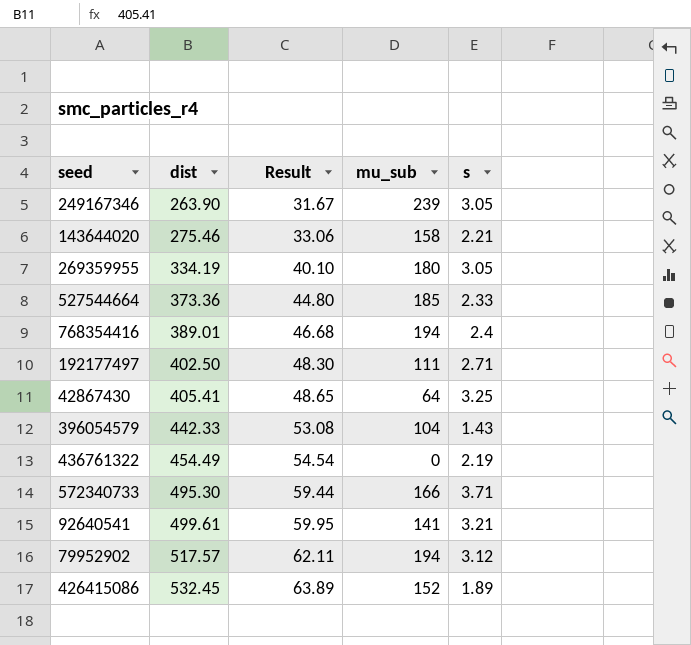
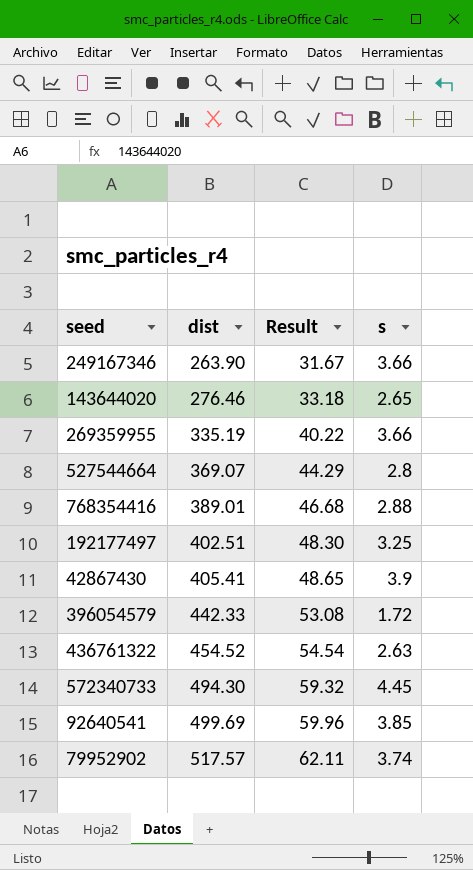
column mu_sub | position: 4 -> none
row 426415086: 532.45 | 63.89 | 152 | 1.89 -> none
249167346 | s: 3.05 -> 3.66
143644020 | dist: 275.46 -> 276.46
143644020 | Result: 33.06 -> 33.18
143644020 | s: 2.21 -> 2.65
269359955 | dist: 334.19 -> 335.19
269359955 | Result: 40.10 -> 40.22
269359955 | s: 3.05 -> 3.66
527544664 | dist: 373.36 -> 369.07
527544664 | Result: 44.80 -> 44.29
527544664 | s: 2.33 -> 2.8
768354416 | s: 2.4 -> 2.88
192177497 | dist: 402.50 -> 402.51
192177497 | s: 2.71 -> 3.25
42867430 | s: 3.25 -> 3.9
396054579 | s: 1.43 -> 1.72
436761322 | dist: 454.49 -> 454.52
436761322 | s: 2.19 -> 2.63
572340733 | dist: 495.30 -> 494.30
572340733 | Result: 59.44 -> 59.32
572340733 | s: 3.71 -> 4.45
92640541 | dist: 499.61 -> 499.69
92640541 | Result: 59.95 -> 59.96
92640541 | s: 3.21 -> 3.85
79952902 | s: 3.12 -> 3.74

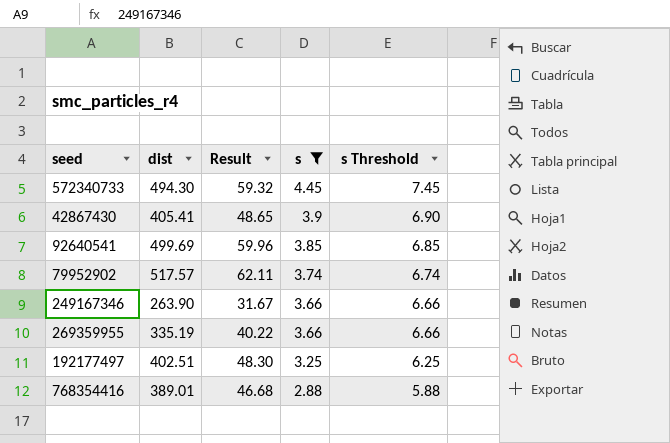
filter: none -> s >= 2.88
row order: dist ascending -> s descending
column s Threshold | formula: none -> [s] + 3

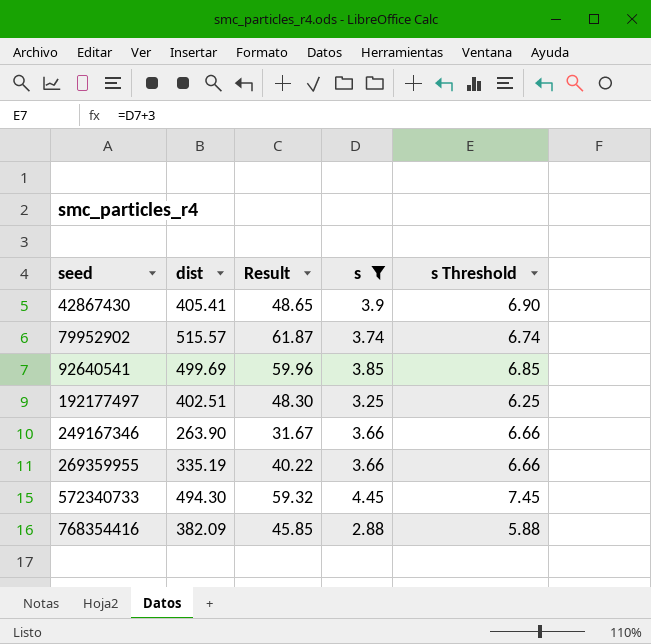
row order: s descending -> seed ascending
79952902 | dist: 517.57 -> 515.57
79952902 | Result: 62.11 -> 61.87
768354416 | dist: 389.01 -> 382.09
768354416 | Result: 46.68 -> 45.85

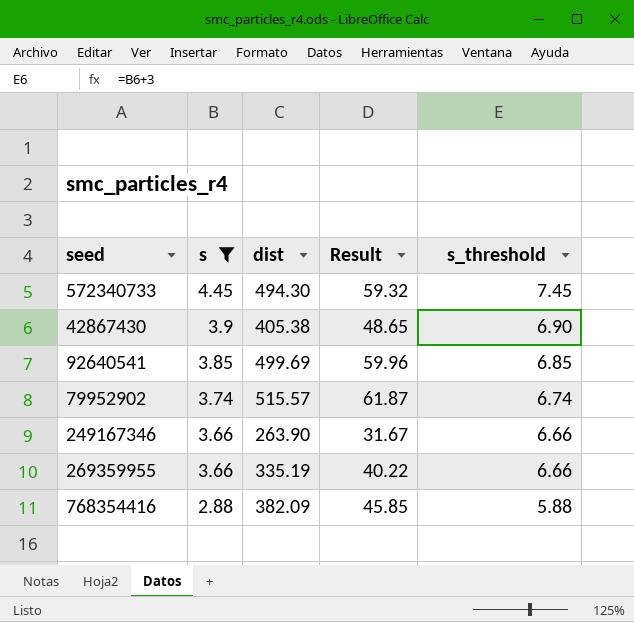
row order: seed ascending -> s descending
column s | position: 4 -> 2
column name: s Threshold -> s_threshold
row 192177497: 402.51 | 48.30 | 3.25 | 6.25 -> none
42867430 | dist: 405.41 -> 405.38

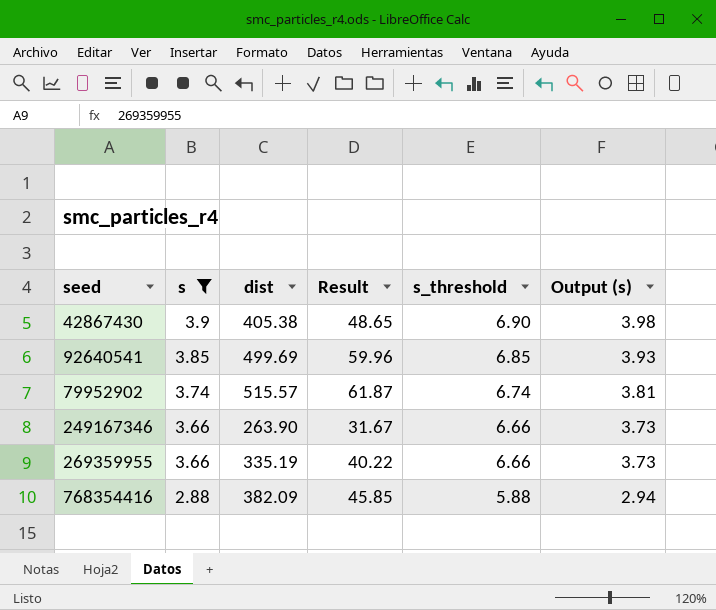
column Output (s) | formula: none -> [s] * 1.02
row 572340733: 4.45 | 494.30 | 59.32 | 7.45 -> none

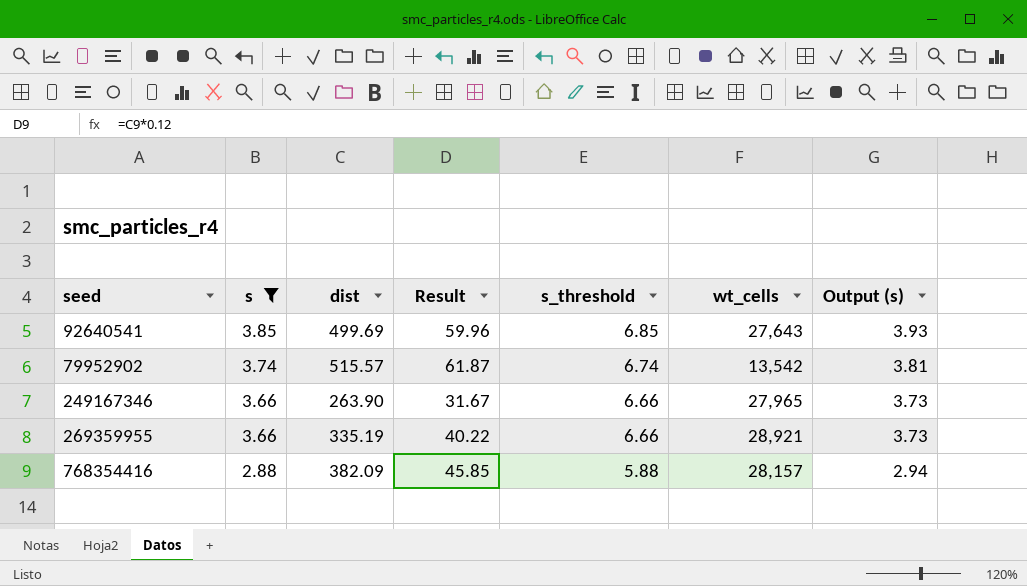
column wt_cells | position: none -> 6
row 42867430: 3.9 | 405.38 | 48.65 | 6.90 | 3.98 -> none

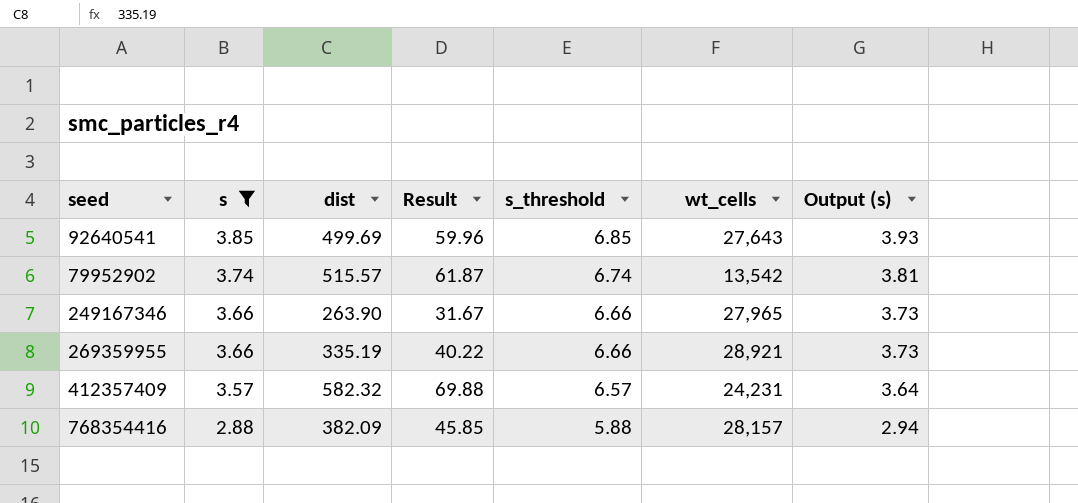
row 412357409: none -> 3.57 | 582.32 | 69.88 | 6.57 | 24,231 | 3.64

